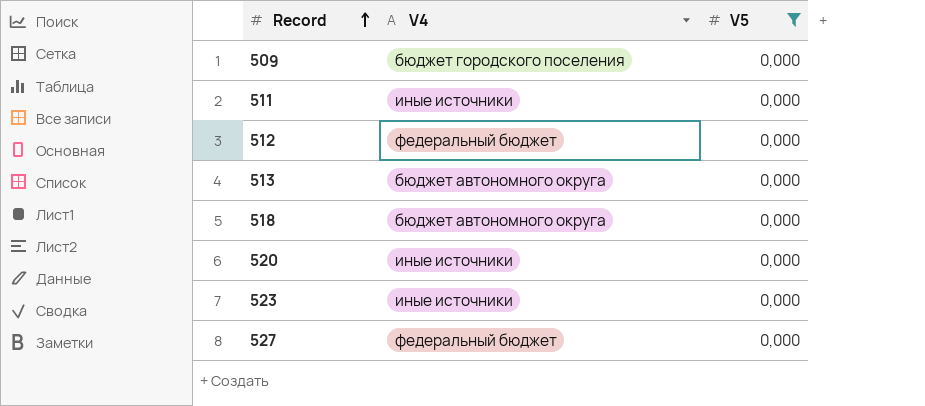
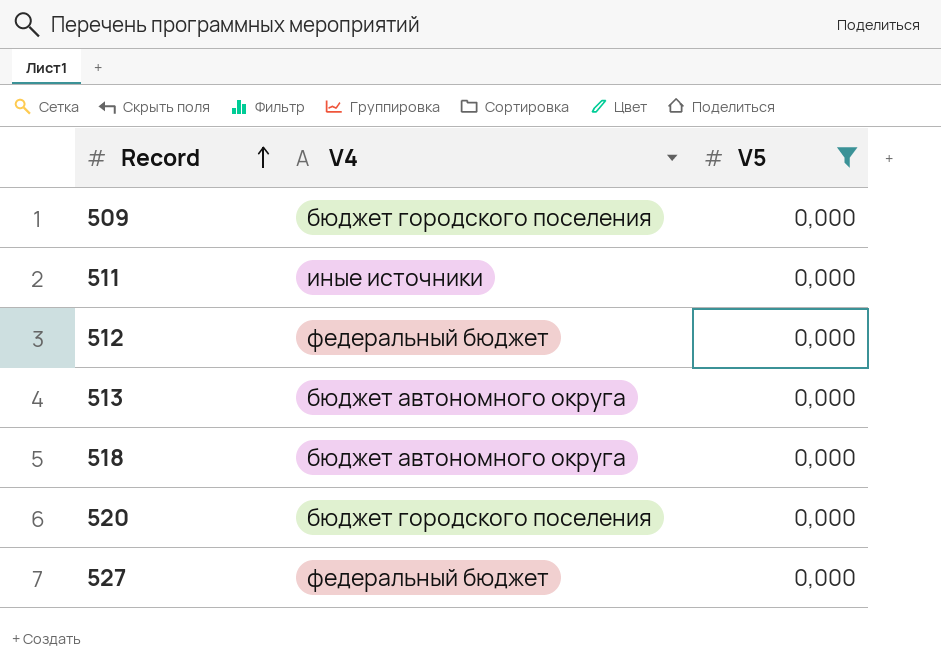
row 523: иные источники | 0,000 -> none
520 | V4: иные источники -> бюджет городского поселения

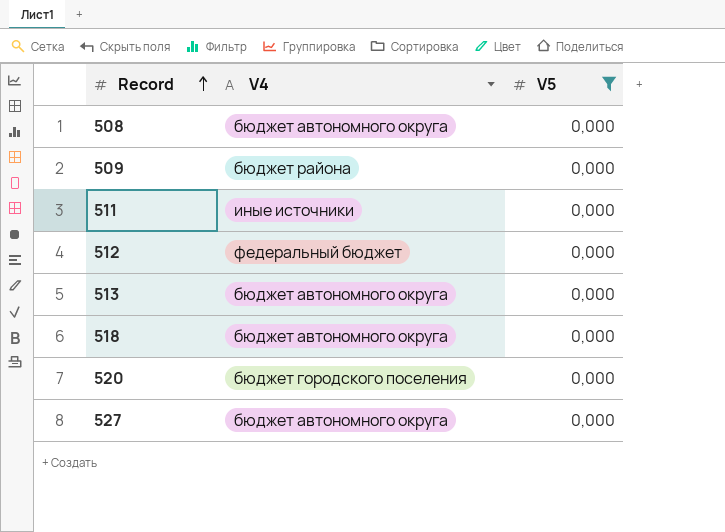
row 508: none -> бюджет автономного округа | 0,000
509 | V4: бюджет городского поселения -> бюджет района
527 | V4: федеральный бюджет -> бюджет автономного округа

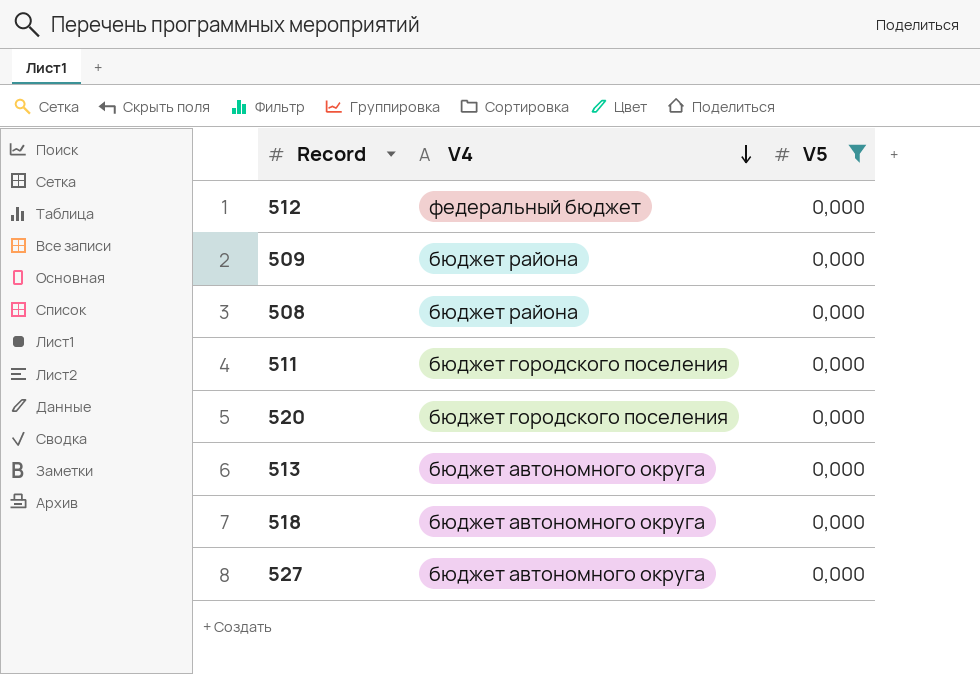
row order: Record ascending -> V4 descending
508 | V4: бюджет автономного округа -> бюджет района
511 | V4: иные источники -> бюджет городского поселения

